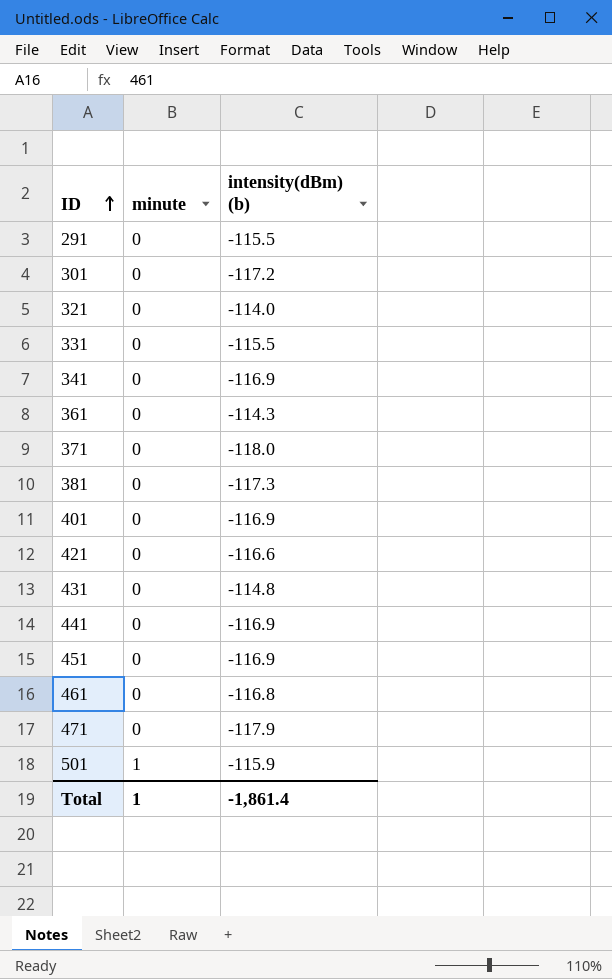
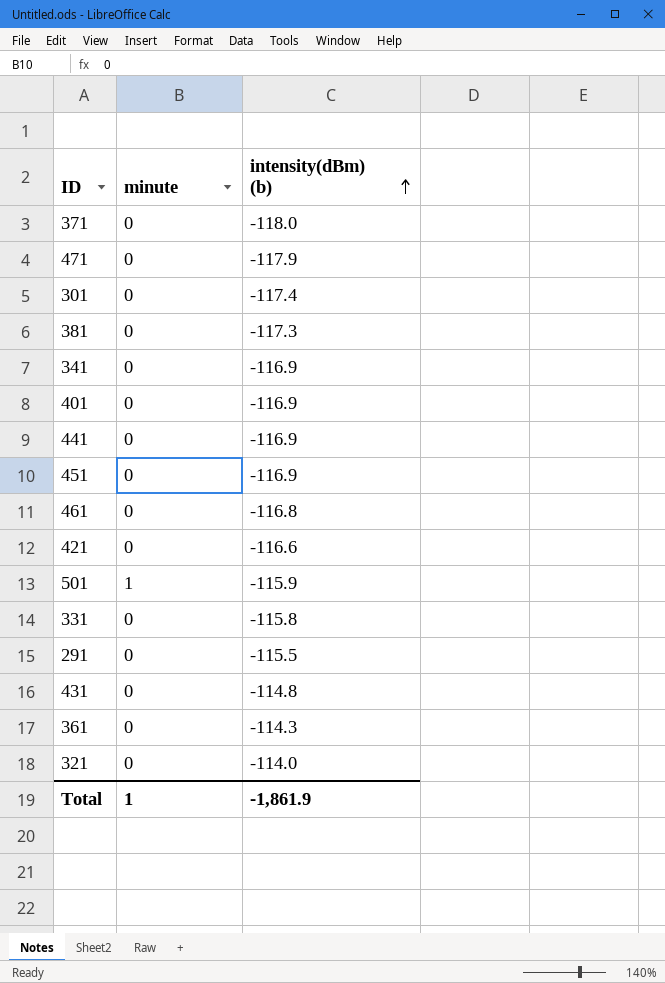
row order: ID ascending -> intensity(dBm) (b) ascending
301 | intensity(dBm) (b): -117.2 -> -117.4
331 | intensity(dBm) (b): -115.5 -> -115.8
Total | intensity(dBm) (b): -1,861.4 -> -1,861.9

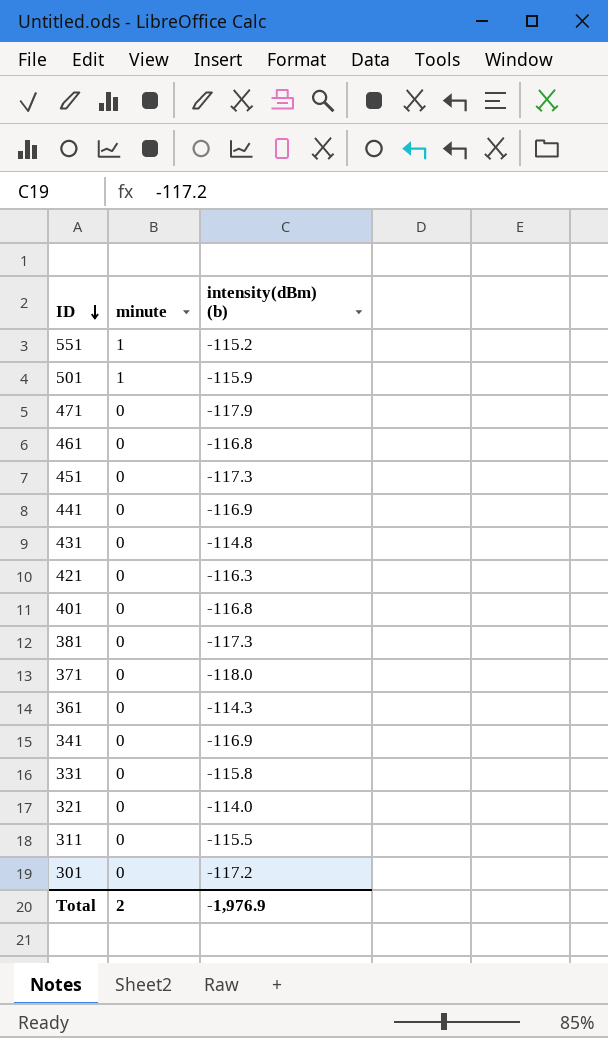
row order: intensity(dBm) (b) ascending -> ID descending
row 291: 0 | -115.5 -> none
row 551: none -> 1 | -115.2
451 | intensity(dBm) (b): -116.9 -> -117.3
421 | intensity(dBm) (b): -116.6 -> -116.3
401 | intensity(dBm) (b): -116.9 -> -116.8
row 311: none -> 0 | -115.5
301 | intensity(dBm) (b): -117.4 -> -117.2
Total | minute: 1 -> 2
Total | intensity(dBm) (b): -1,861.9 -> -1,976.9

